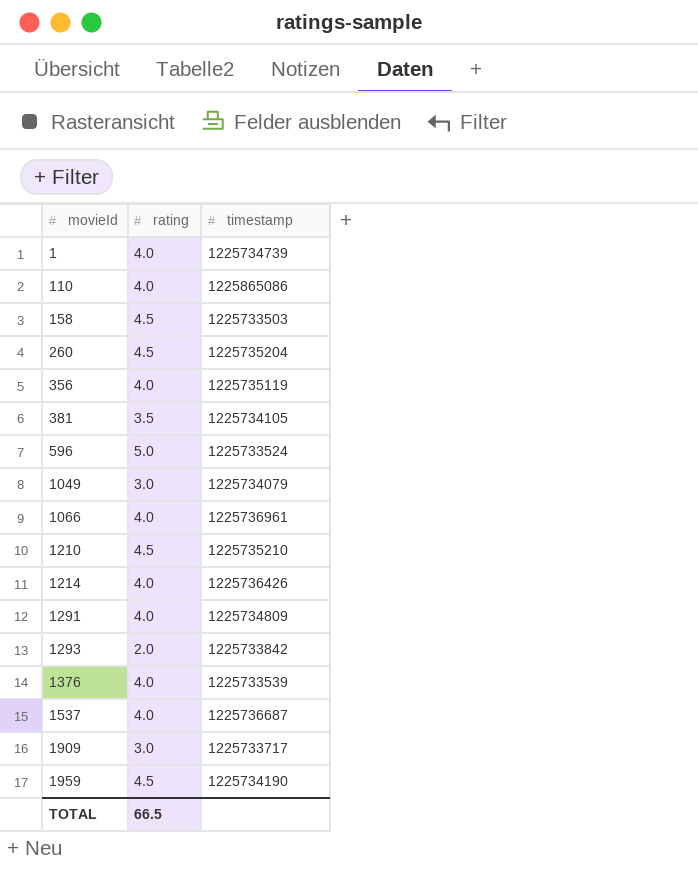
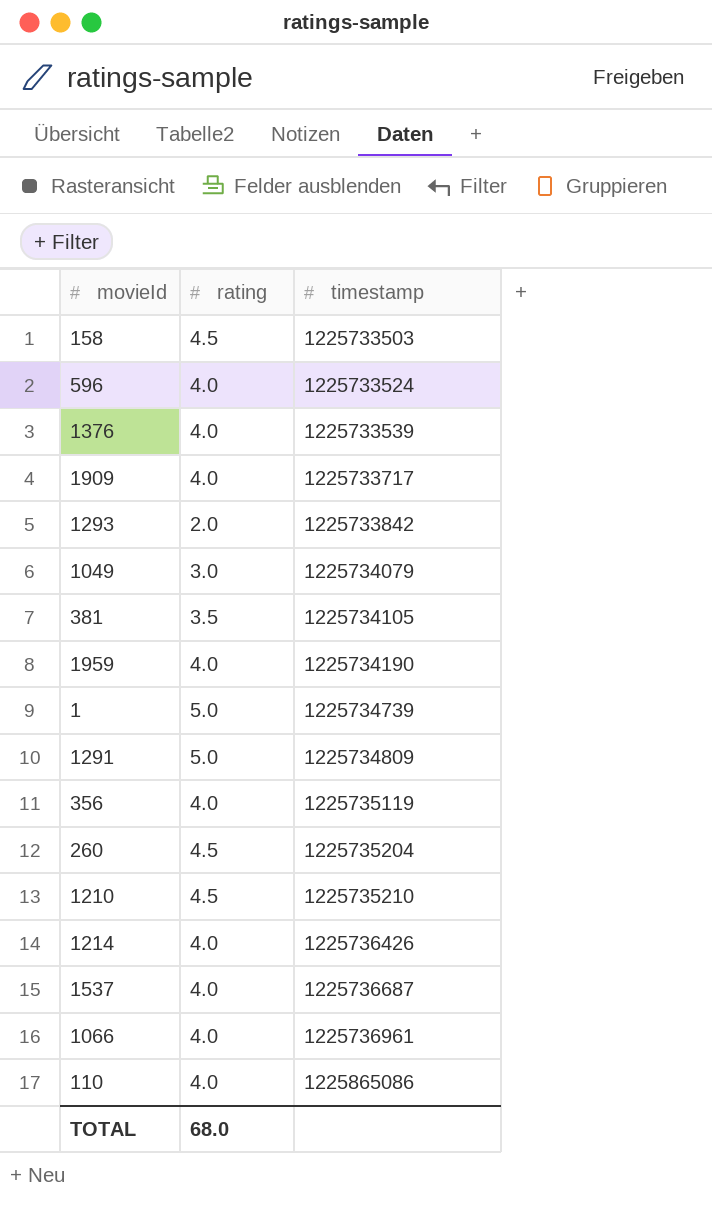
row order: movieId ascending -> timestamp ascending
596 | rating: 5.0 -> 4.0
1909 | rating: 3.0 -> 4.0
1959 | rating: 4.5 -> 4.0
1 | rating: 4.0 -> 5.0
1291 | rating: 4.0 -> 5.0
TOTAL | rating: 66.5 -> 68.0

